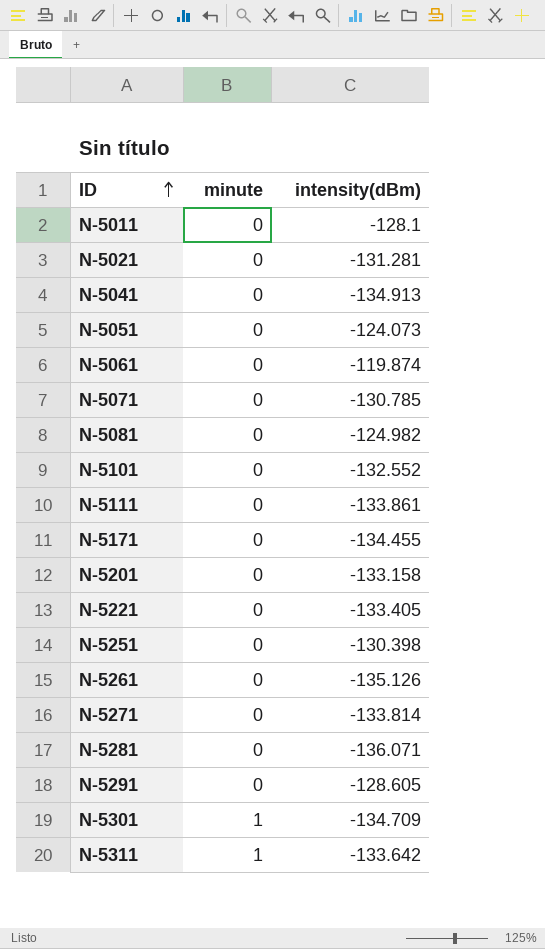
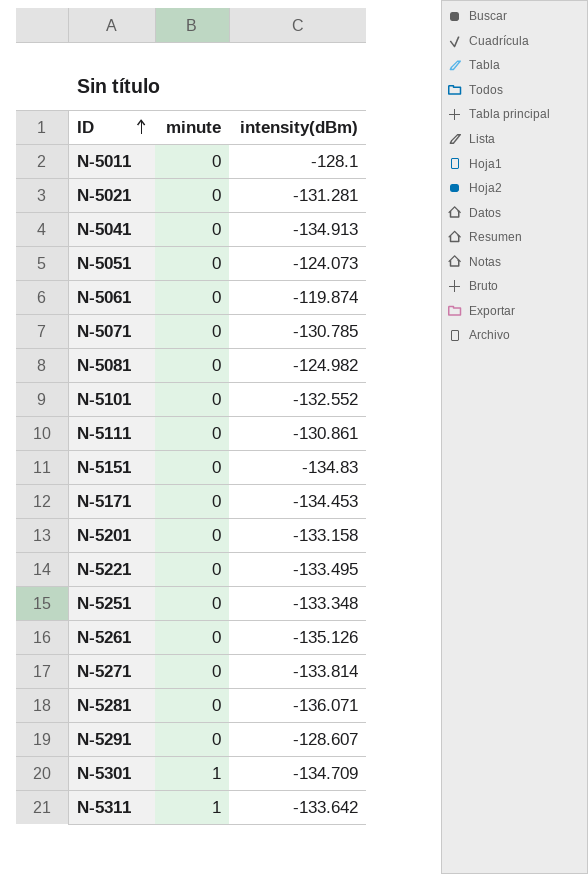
N-5111 | intensity(dBm): -133.861 -> -130.861
row N-5151: none -> 0 | -134.83
N-5171 | intensity(dBm): -134.455 -> -134.453
N-5221 | intensity(dBm): -133.405 -> -133.495
N-5251 | intensity(dBm): -130.398 -> -133.348
N-5291 | intensity(dBm): -128.605 -> -128.607

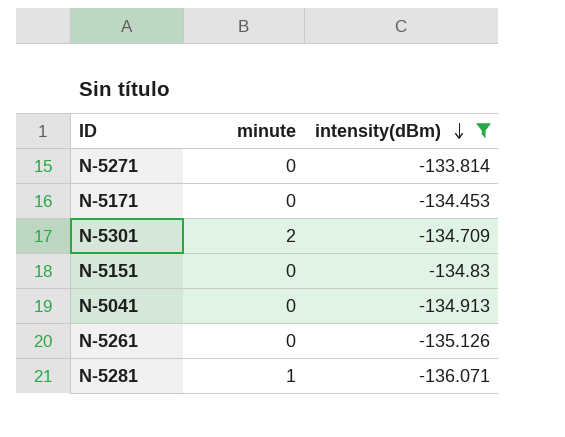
filter: none -> intensity(dBm) <= -133.814
row order: ID ascending -> intensity(dBm) descending
N-5301 | minute: 1 -> 2
N-5281 | minute: 0 -> 1

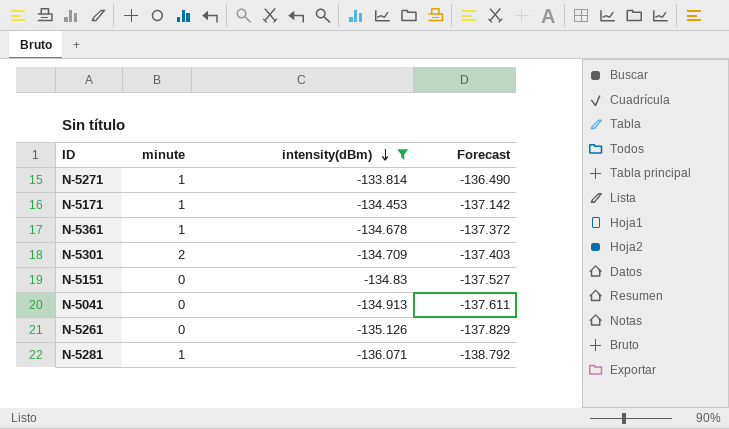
column Forecast | formula: none -> [intensity(dBm)] * 1.02
N-5271 | minute: 0 -> 1
N-5171 | minute: 0 -> 1
row N-5361: none -> 1 | -134.678 | -137.372

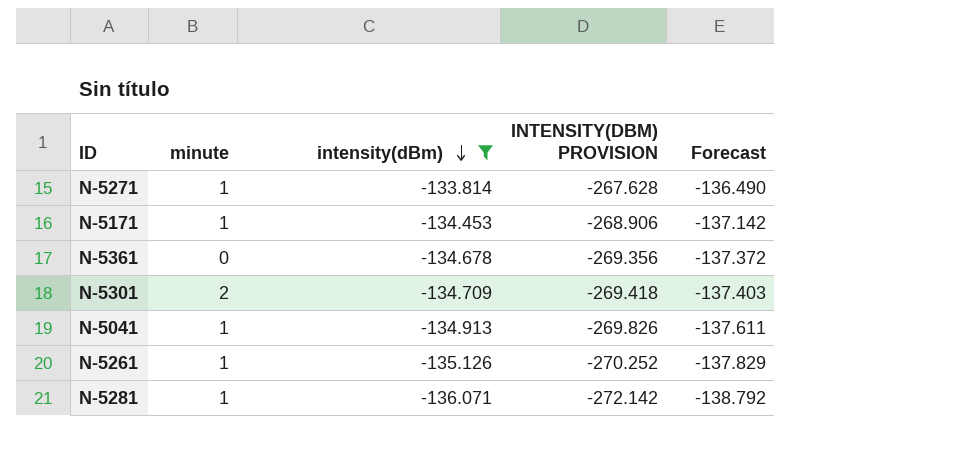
column INTENSITY(DBM) PROVISION | formula: none -> [intensity(dBm)] * 2
row N-5151: 0 | -134.83 | -137.527 -> none
N-5361 | minute: 1 -> 0
N-5041 | minute: 0 -> 1
N-5261 | minute: 0 -> 1

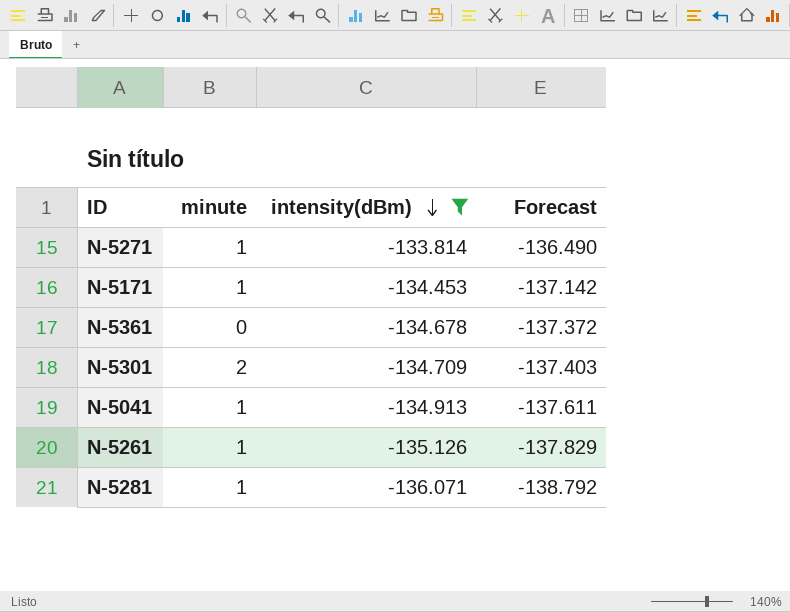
column INTENSITY(DBM) PROVISION | formula: [intensity(dBm)] * 2 -> none

